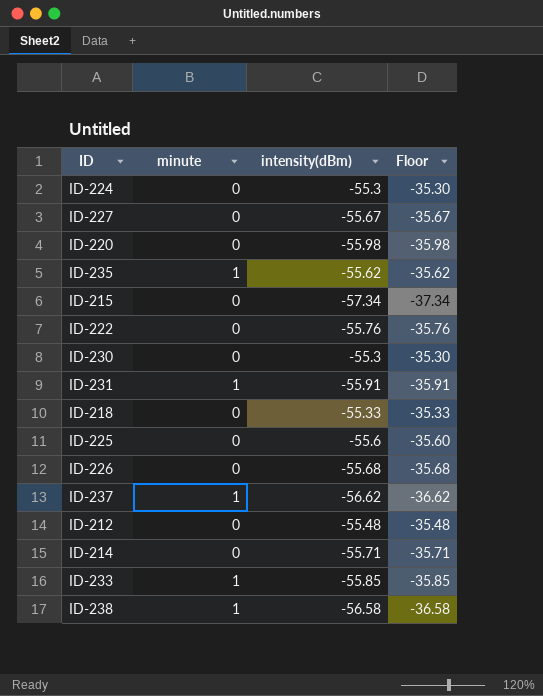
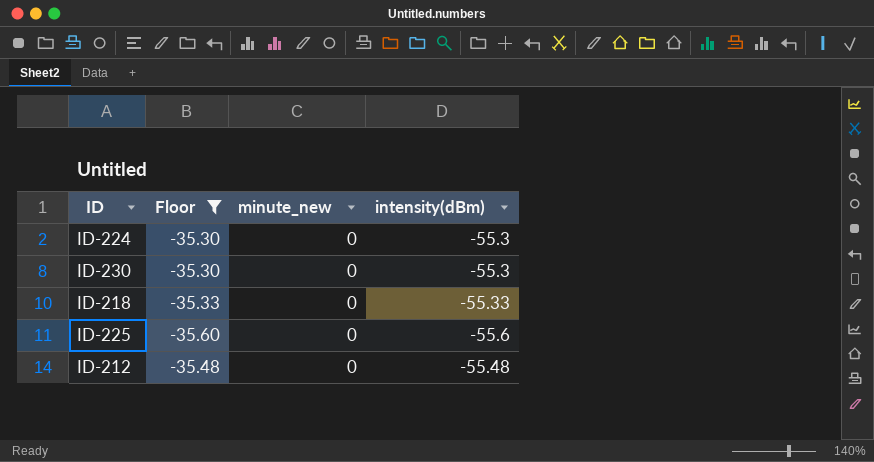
filter: none -> Floor >= -35.60
column Floor | position: 4 -> 2
column name: minute -> minute_new

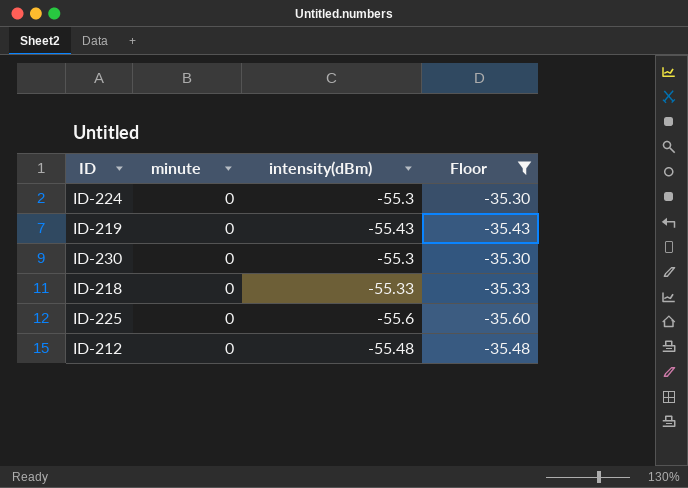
column name: minute_new -> minute
column Floor | position: 2 -> 4
row ID-219: none -> 0 | -55.43 | -35.43

